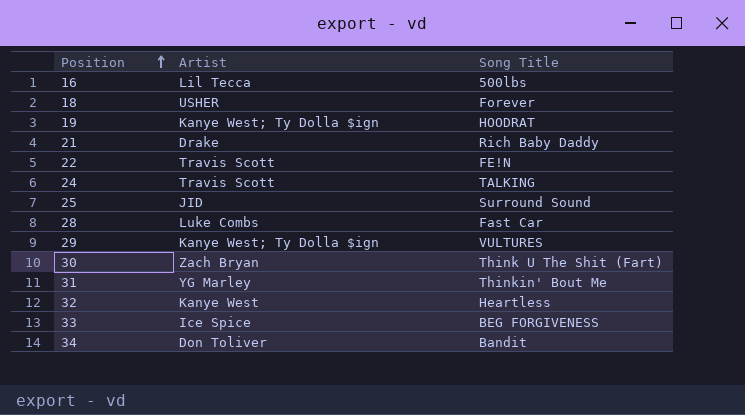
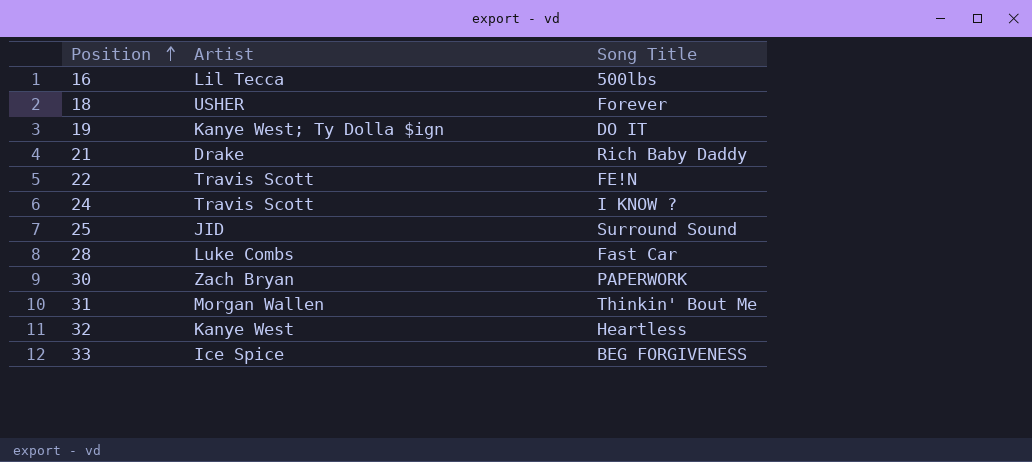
row 29: Kanye West; Ty Dolla $ign | VULTURES -> none
row 34: Don Toliver | Bandit -> none
19 | Song Title: HOODRAT -> DO IT
24 | Song Title: TALKING -> I KNOW ?
30 | Song Title: Think U The Shit (Fart) -> PAPERWORK
31 | Artist: YG Marley -> Morgan Wallen

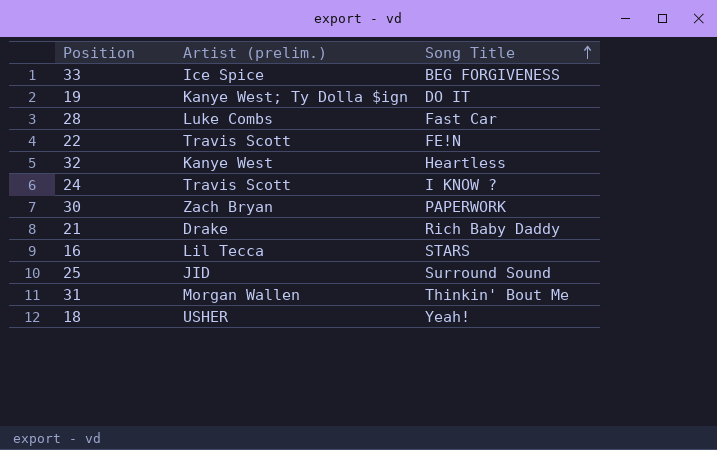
row order: Position ascending -> Song Title ascending
column name: Artist -> Artist (prelim.)
16 | Song Title: 500lbs -> STARS
18 | Song Title: Forever -> Yeah!

